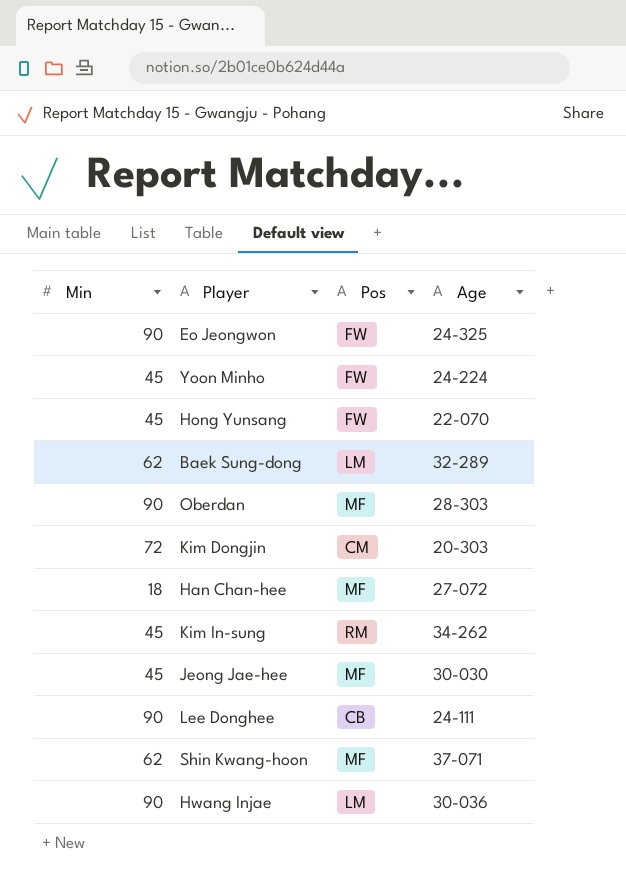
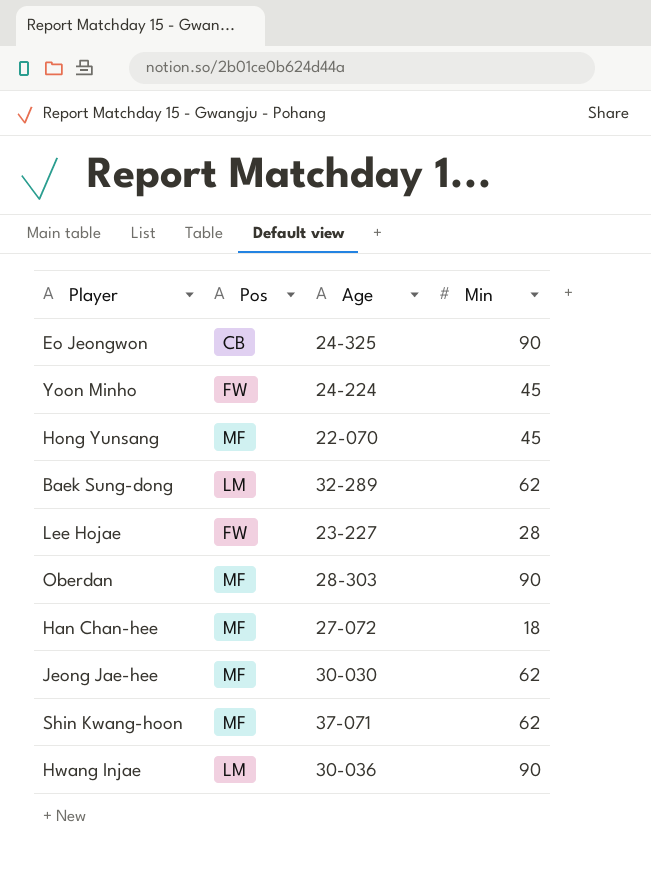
column Min | position: 1 -> 4
row Kim Dongjin: 72 | CM | 20-303 -> none
row Kim In-sung: 45 | RM | 34-262 -> none
row Lee Donghee: 90 | CB | 24-111 -> none
Eo Jeongwon | Pos: FW -> CB
Hong Yunsang | Pos: FW -> MF
row Lee Hojae: none -> FW | 23-227 | 28
Jeong Jae-hee | Min: 45 -> 62

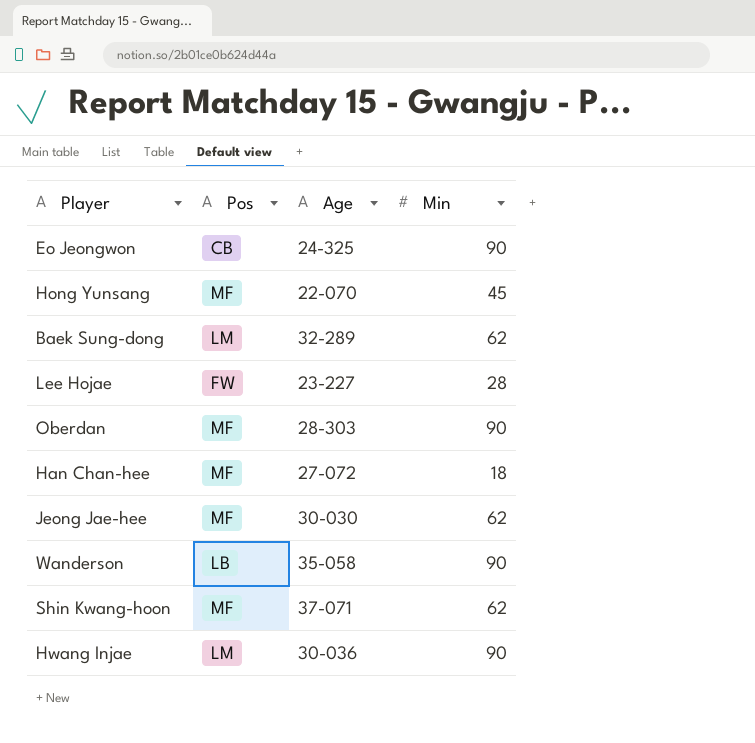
row Yoon Minho: FW | 24-224 | 45 -> none
row Wanderson: none -> LB | 35-058 | 90

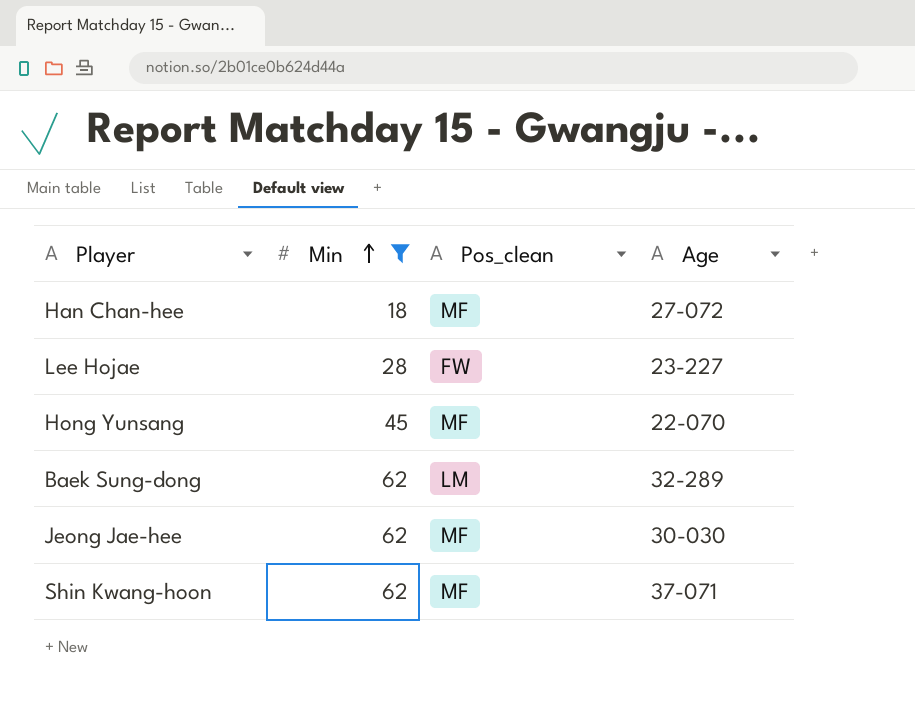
filter: none -> Min != 90
row order: none -> Min ascending
column Min | position: 4 -> 2
column name: Pos -> Pos_clean

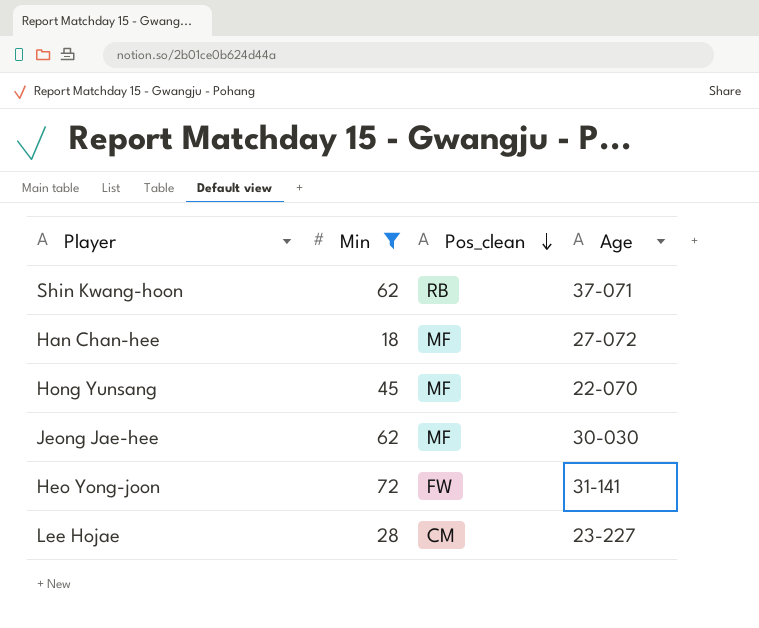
row order: Min ascending -> Pos_clean descending
row Baek Sung-dong: 62 | LM | 32-289 -> none
Shin Kwang-hoon | Pos_clean: MF -> RB
row Heo Yong-joon: none -> 72 | FW | 31-141
Lee Hojae | Pos_clean: FW -> CM

